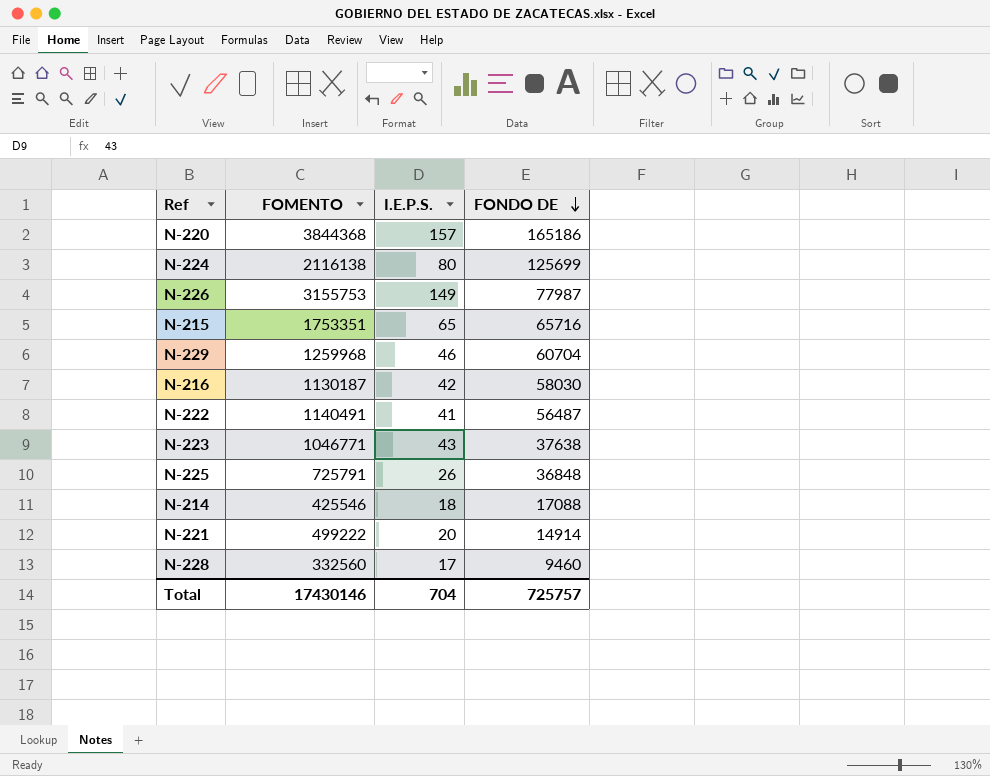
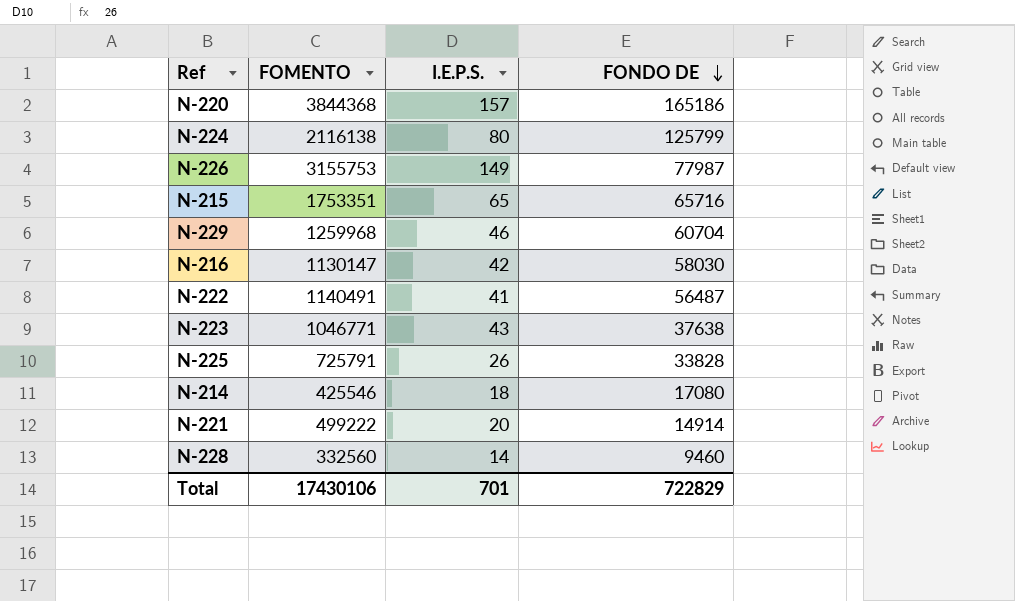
N-224 | FONDO DE: 125699 -> 125799
N-216 | FOMENTO: 1130187 -> 1130147
N-225 | FONDO DE: 36848 -> 33828
N-214 | FONDO DE: 17088 -> 17080
N-228 | I.E.P.S.: 17 -> 14
Total | FOMENTO: 17430146 -> 17430106
Total | I.E.P.S.: 704 -> 701
Total | FONDO DE: 725757 -> 722829

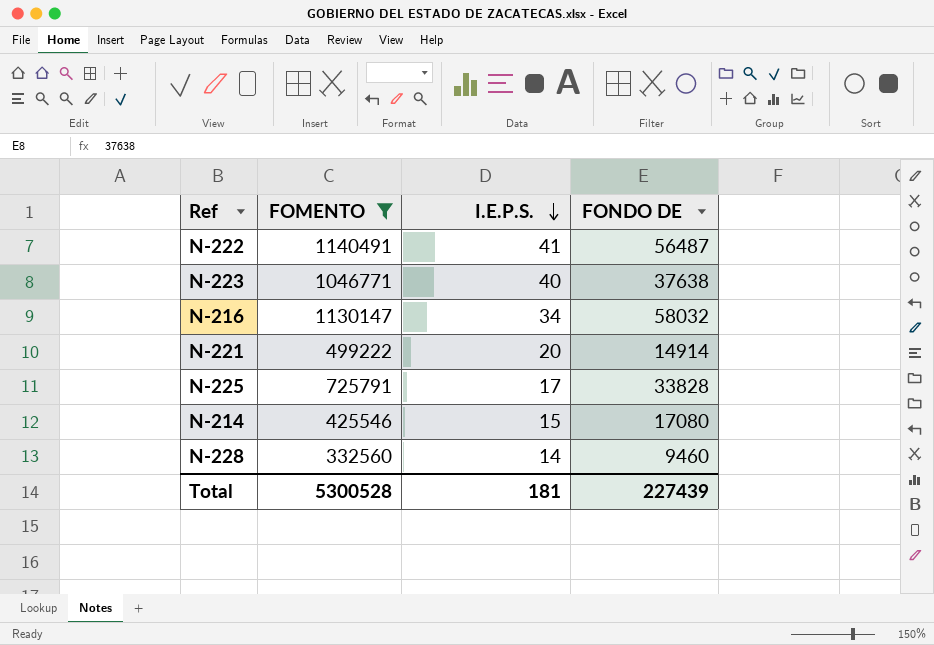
filter: none -> FOMENTO <= 1140491
row order: FONDO DE descending -> I.E.P.S. descending
N-223 | I.E.P.S.: 43 -> 40
N-216 | I.E.P.S.: 42 -> 34
N-216 | FONDO DE: 58030 -> 58032
N-225 | I.E.P.S.: 26 -> 17
N-214 | I.E.P.S.: 18 -> 15
Total | FOMENTO: 17430106 -> 5300528
Total | I.E.P.S.: 701 -> 181
Total | FONDO DE: 722829 -> 227439

